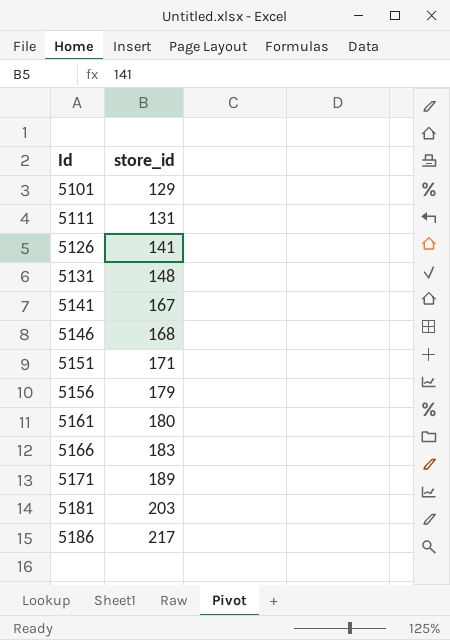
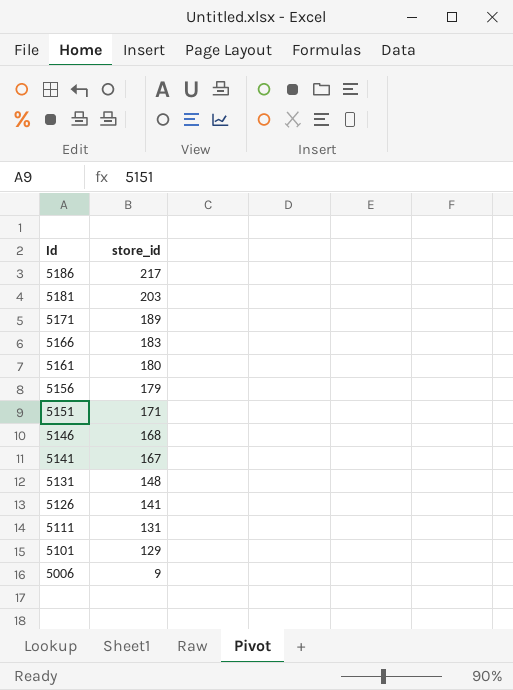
row order: Id ascending -> Id descending
row 5006: none -> 9

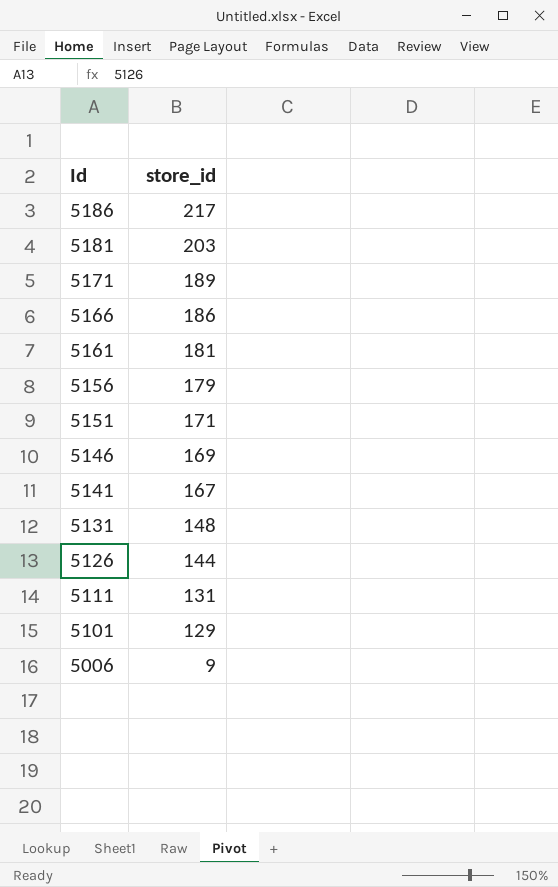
5166 | store_id: 183 -> 186
5161 | store_id: 180 -> 181
5146 | store_id: 168 -> 169
5126 | store_id: 141 -> 144

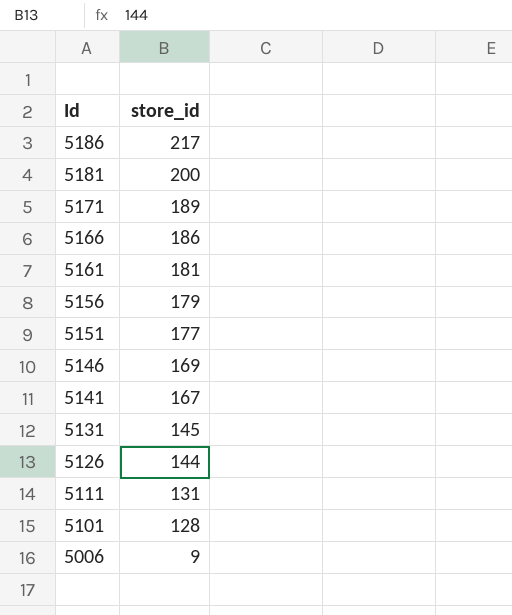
5181 | store_id: 203 -> 200
5151 | store_id: 171 -> 177
5131 | store_id: 148 -> 145
5101 | store_id: 129 -> 128

